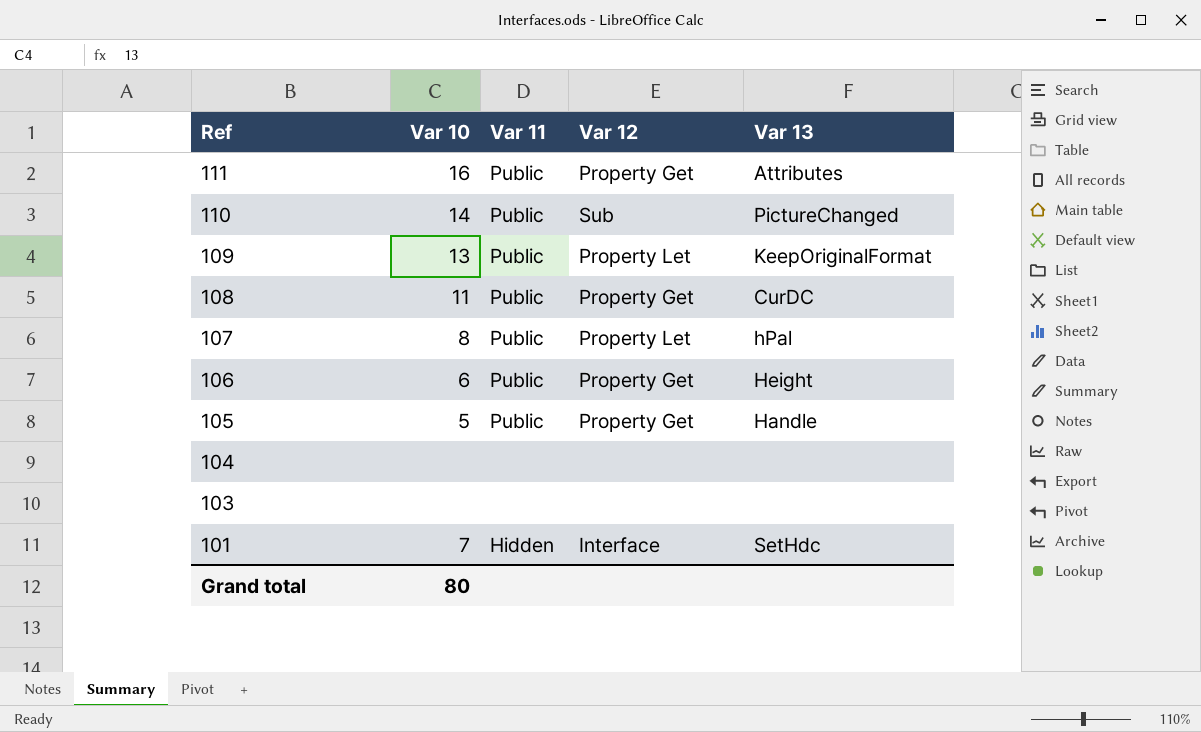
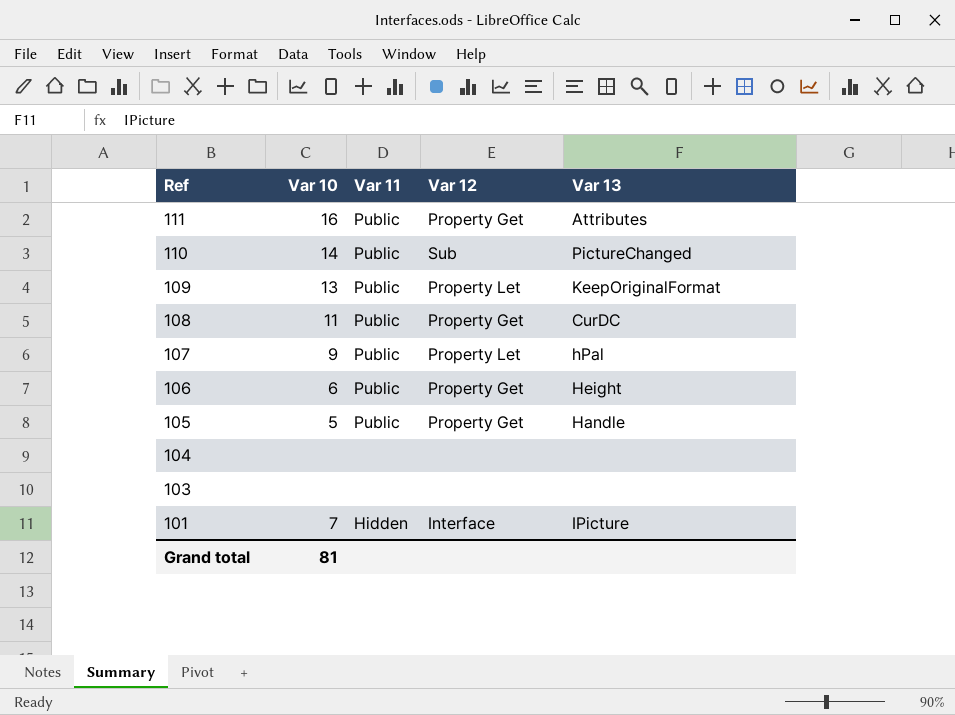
107 | Var 10: 8 -> 9
101 | Var 13: SetHdc -> IPicture
Grand total | Var 10: 80 -> 81

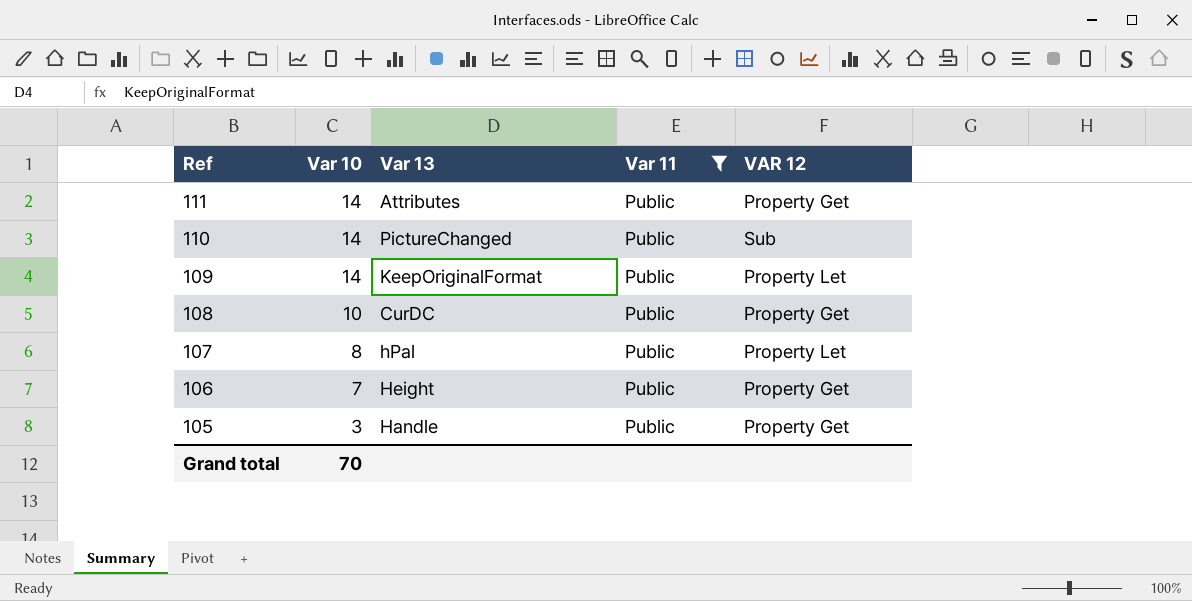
filter: none -> Var 11 = Public
column Var 13 | position: 5 -> 3
column name: Var 12 -> VAR 12
111 | Var 10: 16 -> 14
109 | Var 10: 13 -> 14
108 | Var 10: 11 -> 10
107 | Var 10: 9 -> 8
106 | Var 10: 6 -> 7
105 | Var 10: 5 -> 3
Grand total | Var 10: 81 -> 70

